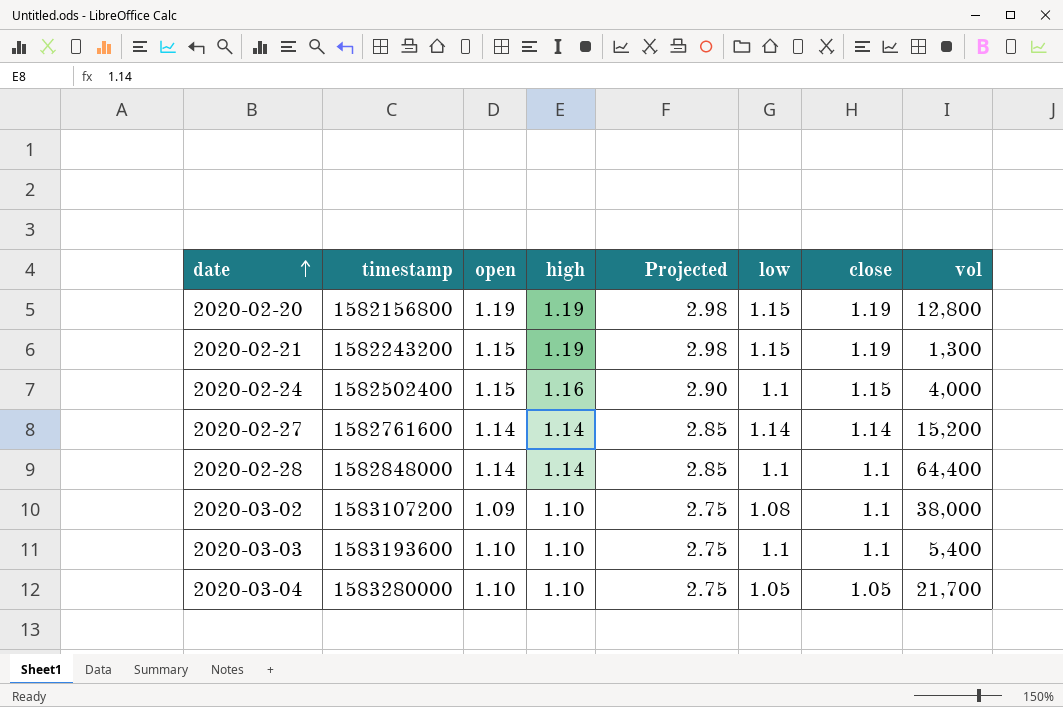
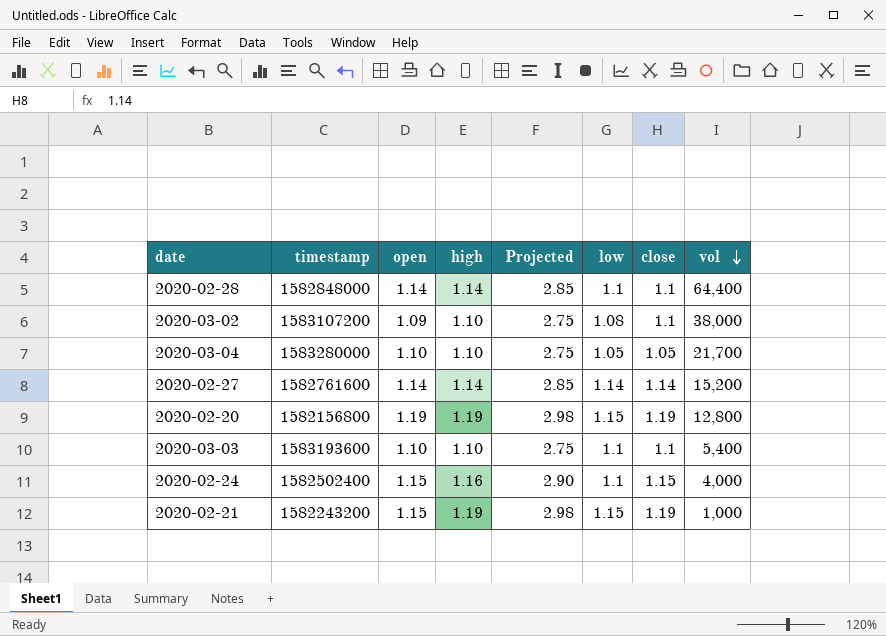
row order: date ascending -> vol descending
2020-02-21 | vol: 1,300 -> 1,000

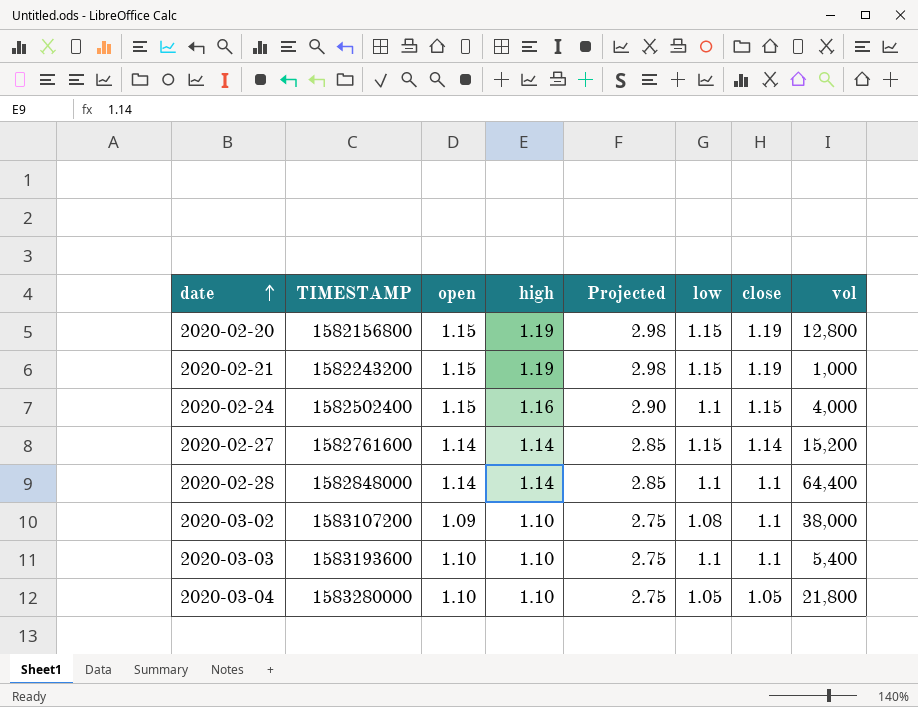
row order: vol descending -> date ascending
column name: timestamp -> TIMESTAMP
2020-02-20 | open: 1.19 -> 1.15
2020-02-27 | low: 1.14 -> 1.15
2020-03-04 | vol: 21,700 -> 21,800

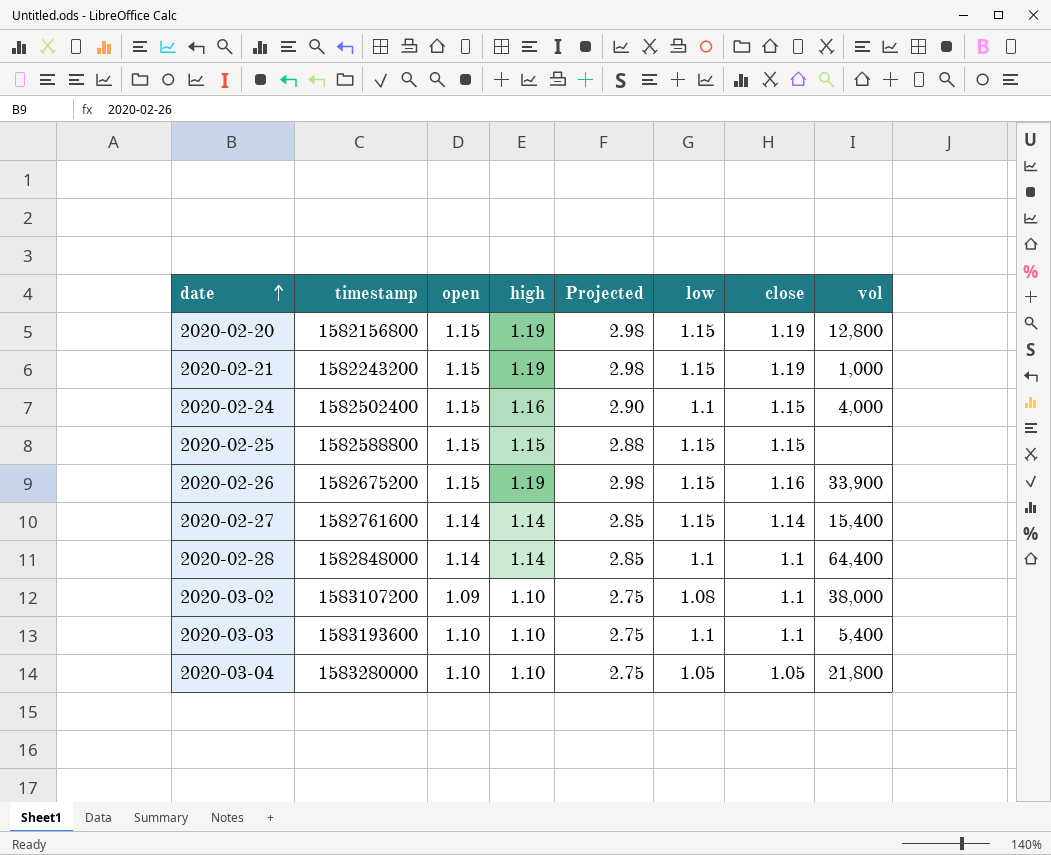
column name: TIMESTAMP -> timestamp
row 2020-02-25: none -> 1582588800 | 1.15 | 1.15 | 2.88 | 1.15 | 1.15 | none
row 2020-02-26: none -> 1582675200 | 1.15 | 1.19 | 2.98 | 1.15 | 1.16 | 33,900
2020-02-27 | vol: 15,200 -> 15,400

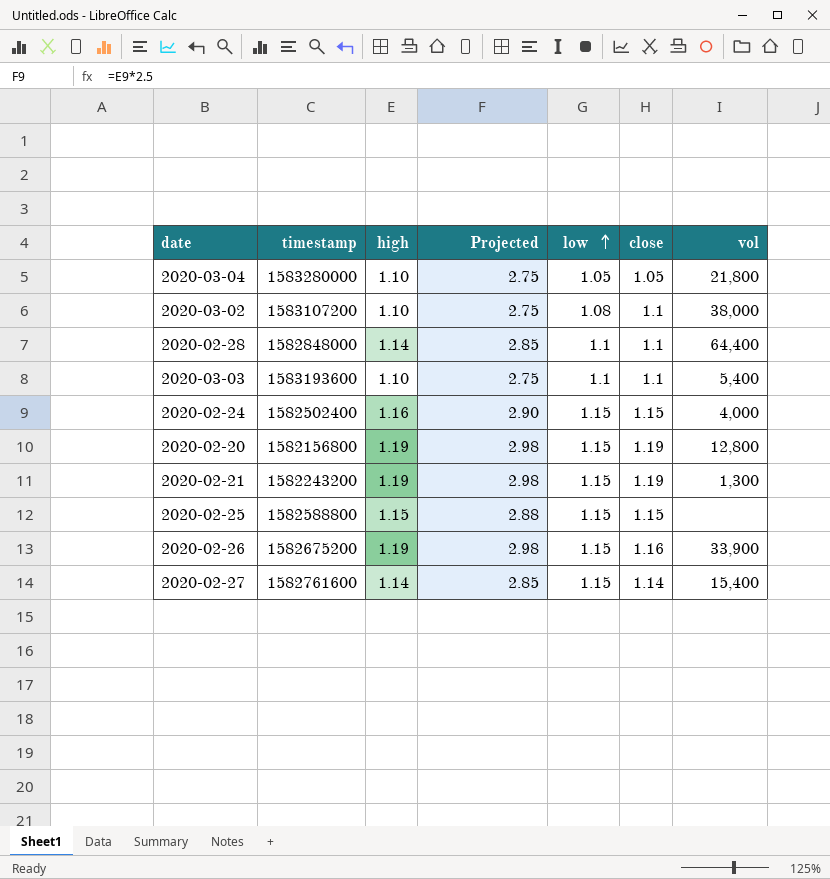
row order: date ascending -> low ascending
column open | position: 3 -> none
2020-02-24 | low: 1.1 -> 1.15
2020-02-21 | vol: 1,000 -> 1,300

